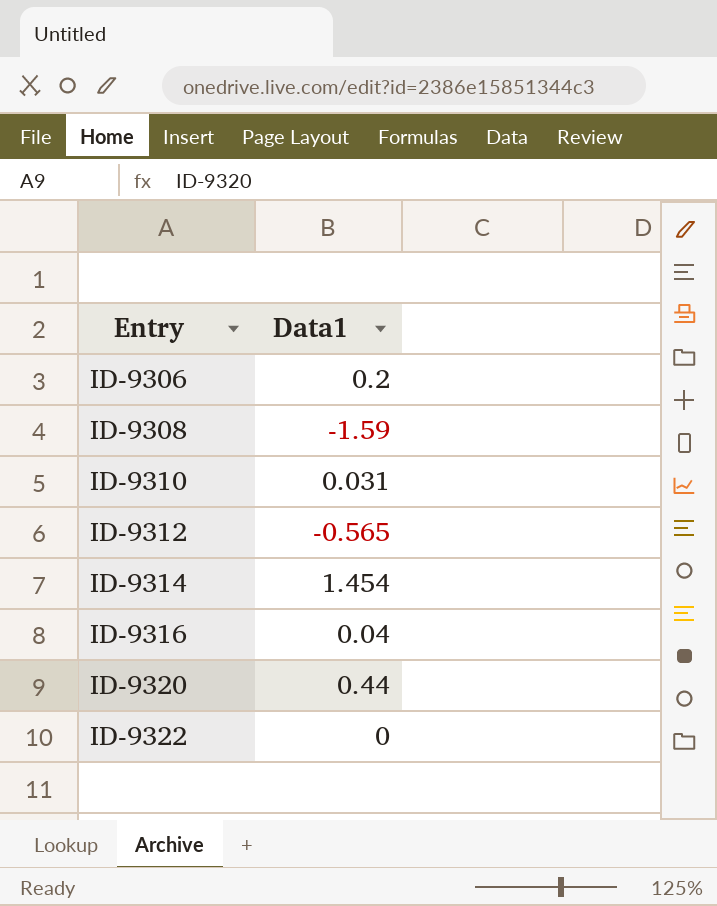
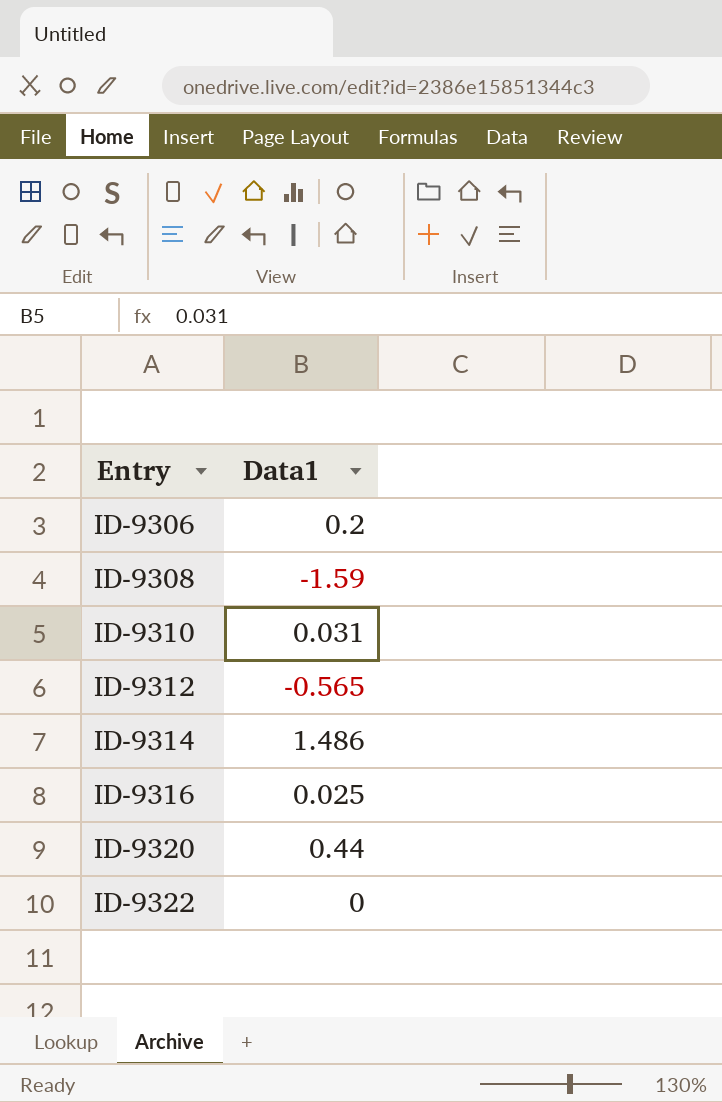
ID-9314 | Data1: 1.454 -> 1.486
ID-9316 | Data1: 0.04 -> 0.025

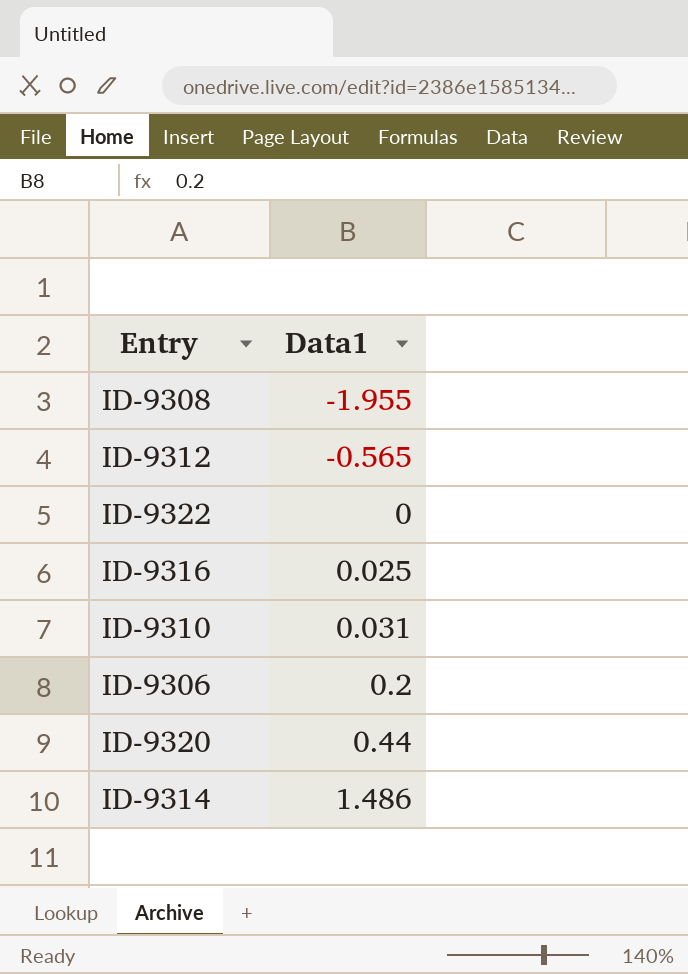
row order: Entry ascending -> Data1 ascending
ID-9308 | Data1: -1.59 -> -1.955

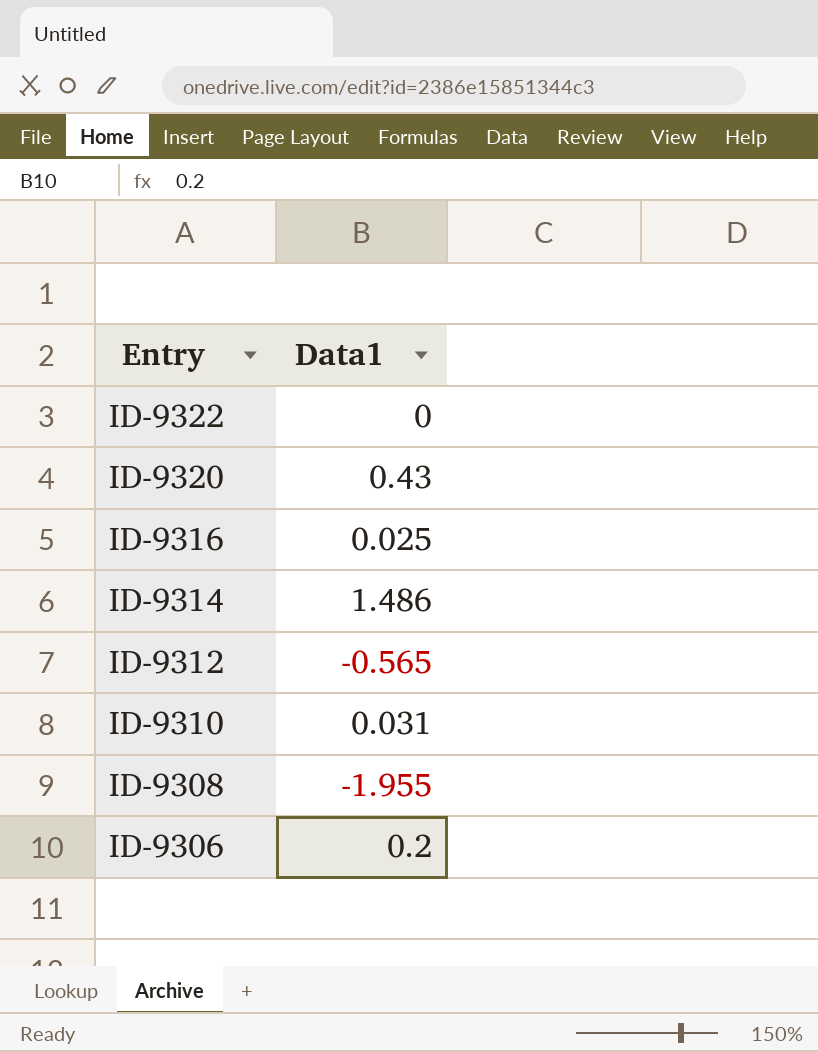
row order: Data1 ascending -> Entry descending
ID-9320 | Data1: 0.44 -> 0.43

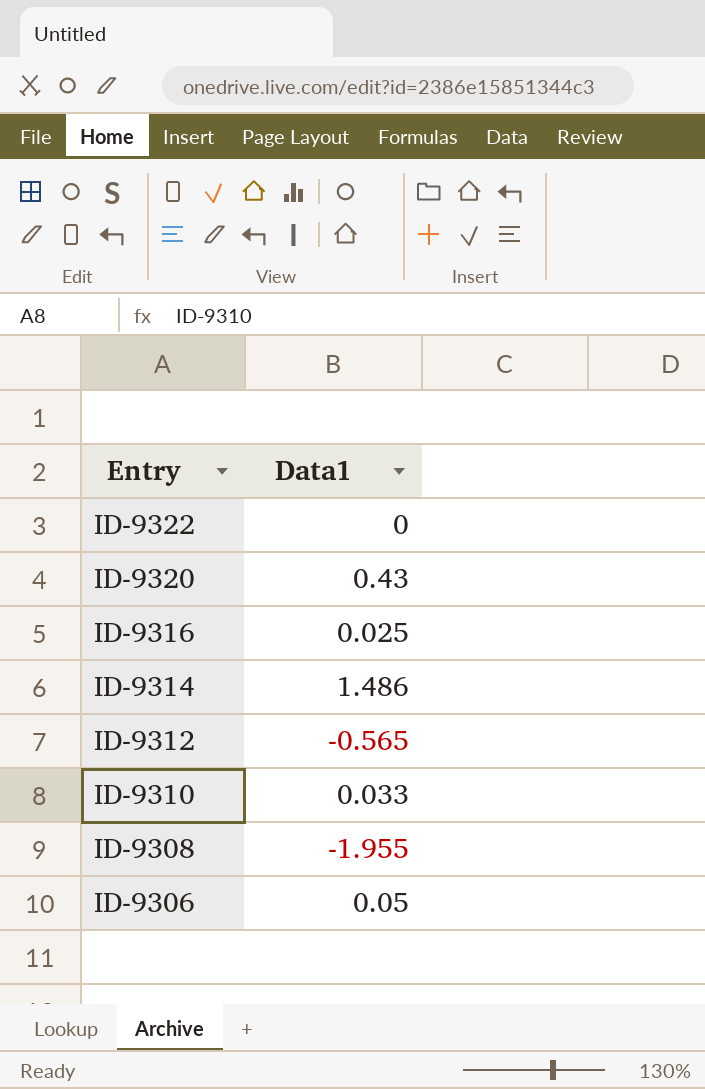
ID-9310 | Data1: 0.031 -> 0.033
ID-9306 | Data1: 0.2 -> 0.05

